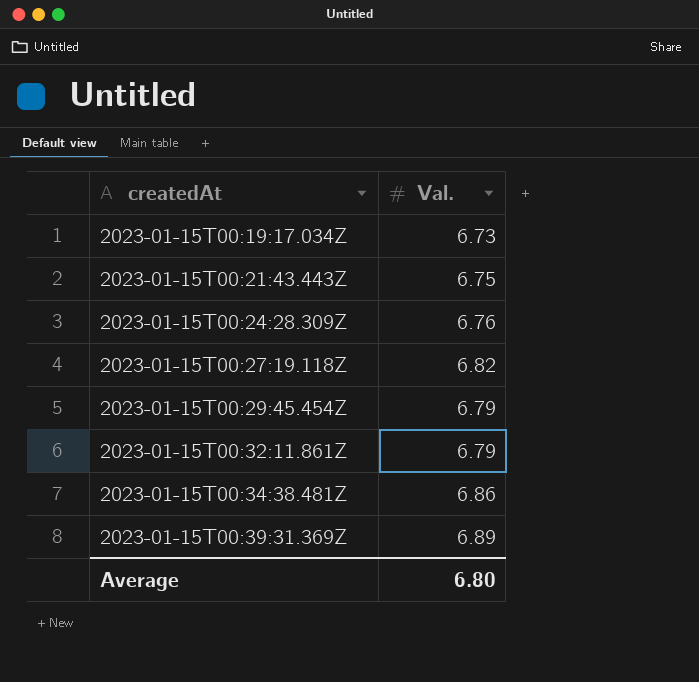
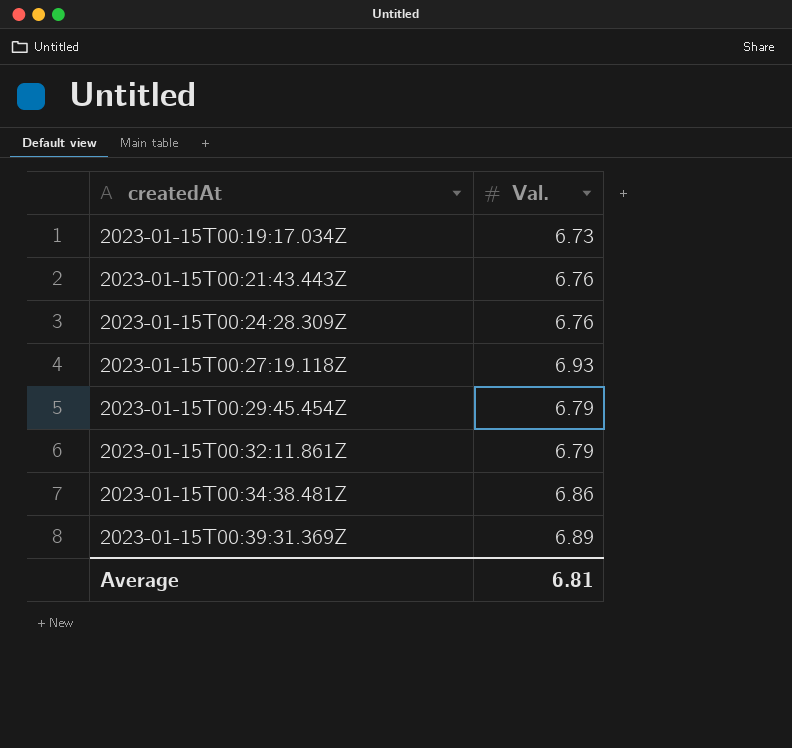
2023-01-15T00:21:43.443Z | Val.: 6.75 -> 6.76
2023-01-15T00:27:19.118Z | Val.: 6.82 -> 6.93
Average | Val.: 6.80 -> 6.81

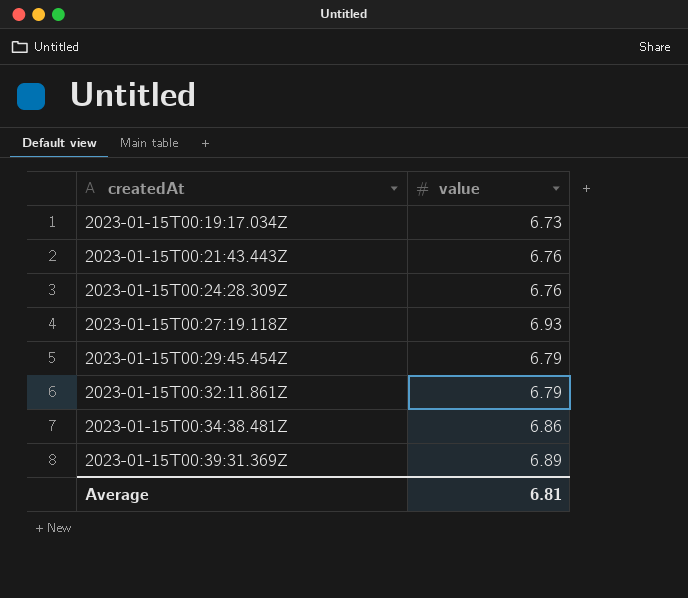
column name: Val. -> value

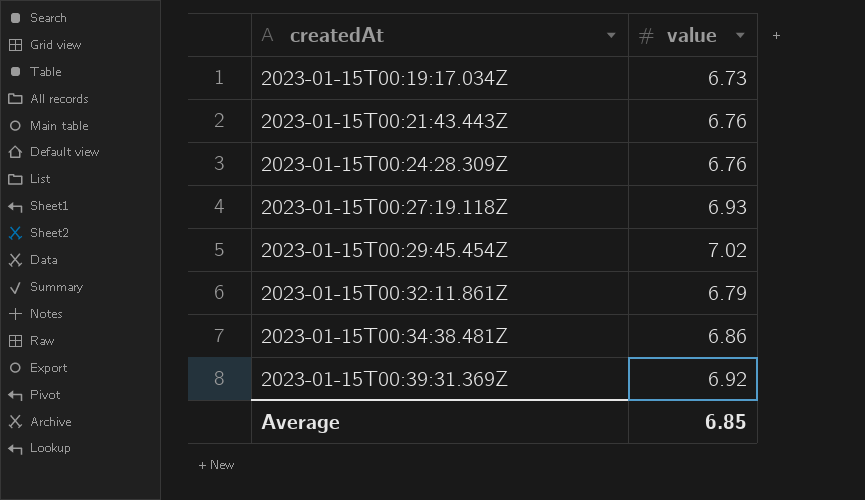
2023-01-15T00:29:45.454Z | value: 6.79 -> 7.02
2023-01-15T00:39:31.369Z | value: 6.89 -> 6.92
Average | value: 6.81 -> 6.85

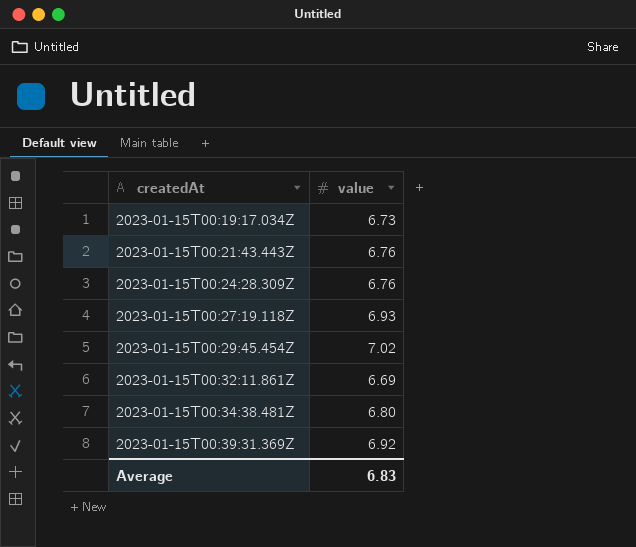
2023-01-15T00:32:11.861Z | value: 6.79 -> 6.69
2023-01-15T00:34:38.481Z | value: 6.86 -> 6.80
Average | value: 6.85 -> 6.83

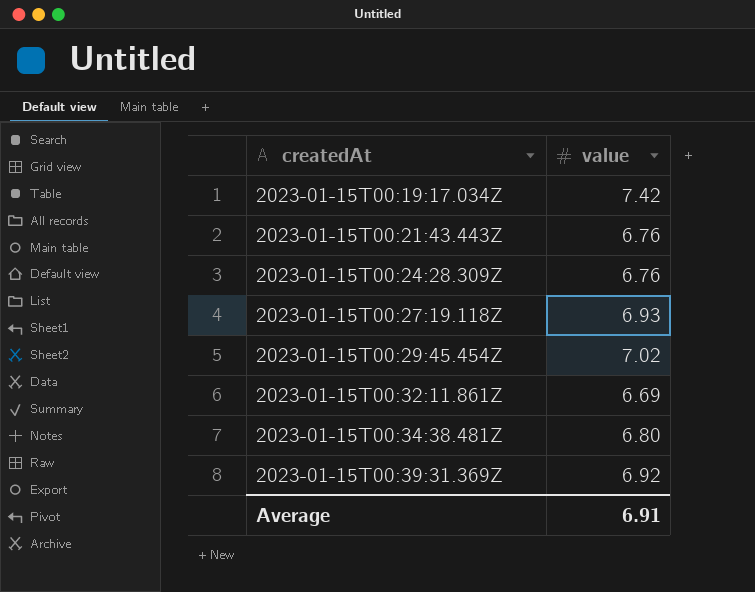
2023-01-15T00:19:17.034Z | value: 6.73 -> 7.42
Average | value: 6.83 -> 6.91

